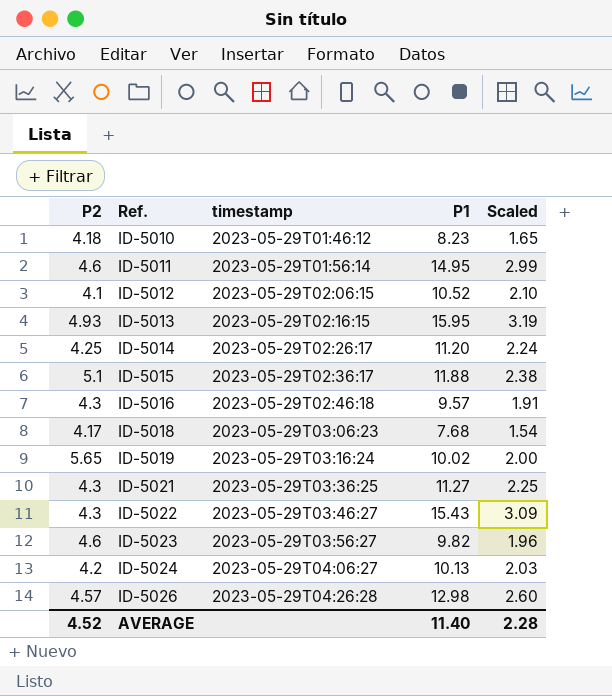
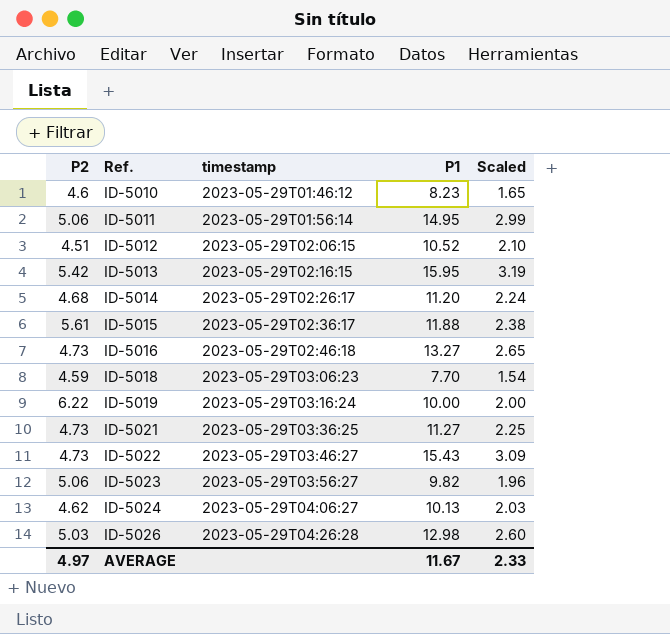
ID-5010 | P2: 4.18 -> 4.6
ID-5011 | P2: 4.6 -> 5.06
ID-5012 | P2: 4.1 -> 4.51
ID-5013 | P2: 4.93 -> 5.42
ID-5014 | P2: 4.25 -> 4.68
ID-5015 | P2: 5.1 -> 5.61
ID-5016 | P2: 4.3 -> 4.73
ID-5016 | P1: 9.57 -> 13.27
ID-5016 | Scaled: 1.91 -> 2.65
ID-5018 | P2: 4.17 -> 4.59
ID-5018 | P1: 7.68 -> 7.70
ID-5019 | P2: 5.65 -> 6.22
ID-5019 | P1: 10.02 -> 10.00
ID-5021 | P2: 4.3 -> 4.73
ID-5022 | P2: 4.3 -> 4.73
ID-5023 | P2: 4.6 -> 5.06
ID-5024 | P2: 4.2 -> 4.62
ID-5026 | P2: 4.57 -> 5.03
AVERAGE | P2: 4.52 -> 4.97
AVERAGE | P1: 11.40 -> 11.67
AVERAGE | Scaled: 2.28 -> 2.33

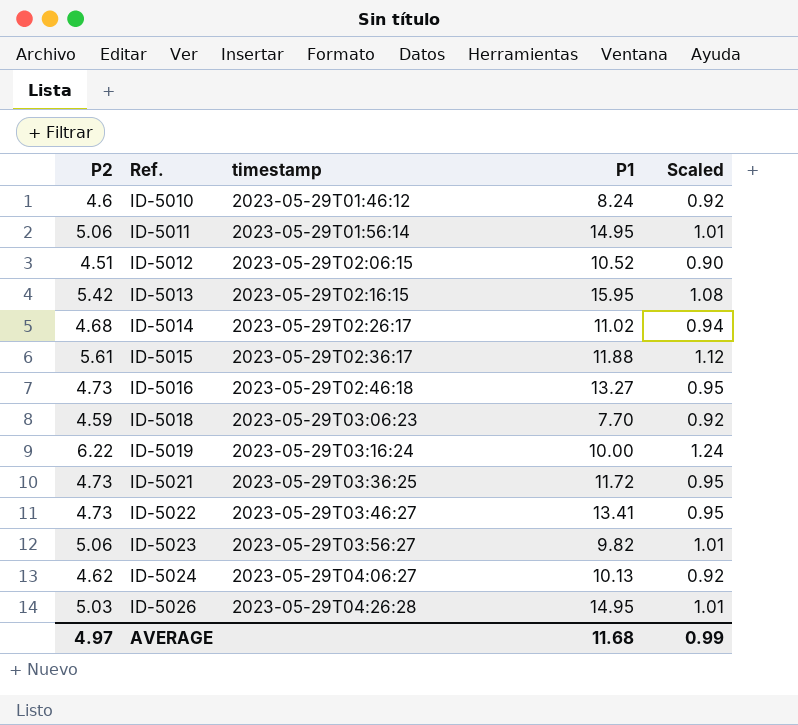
column Scaled | formula: [P1] * 0.2 -> [P2] * 0.2
ID-5010 | P1: 8.23 -> 8.24
ID-5014 | P1: 11.20 -> 11.02
ID-5021 | P1: 11.27 -> 11.72
ID-5022 | P1: 15.43 -> 13.41
ID-5026 | P1: 12.98 -> 14.95
AVERAGE | P1: 11.67 -> 11.68
AVERAGE | Scaled: 2.33 -> 0.99

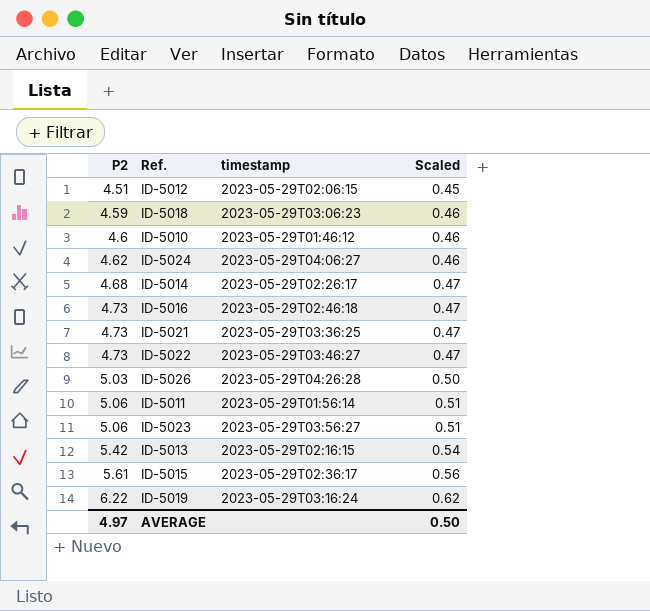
row order: Ref. ascending -> P2 ascending
column P1 | position: 4 -> none
column Scaled | formula: [P2] * 0.2 -> [P2] * 0.1
AVERAGE | Scaled: 0.99 -> 0.50

